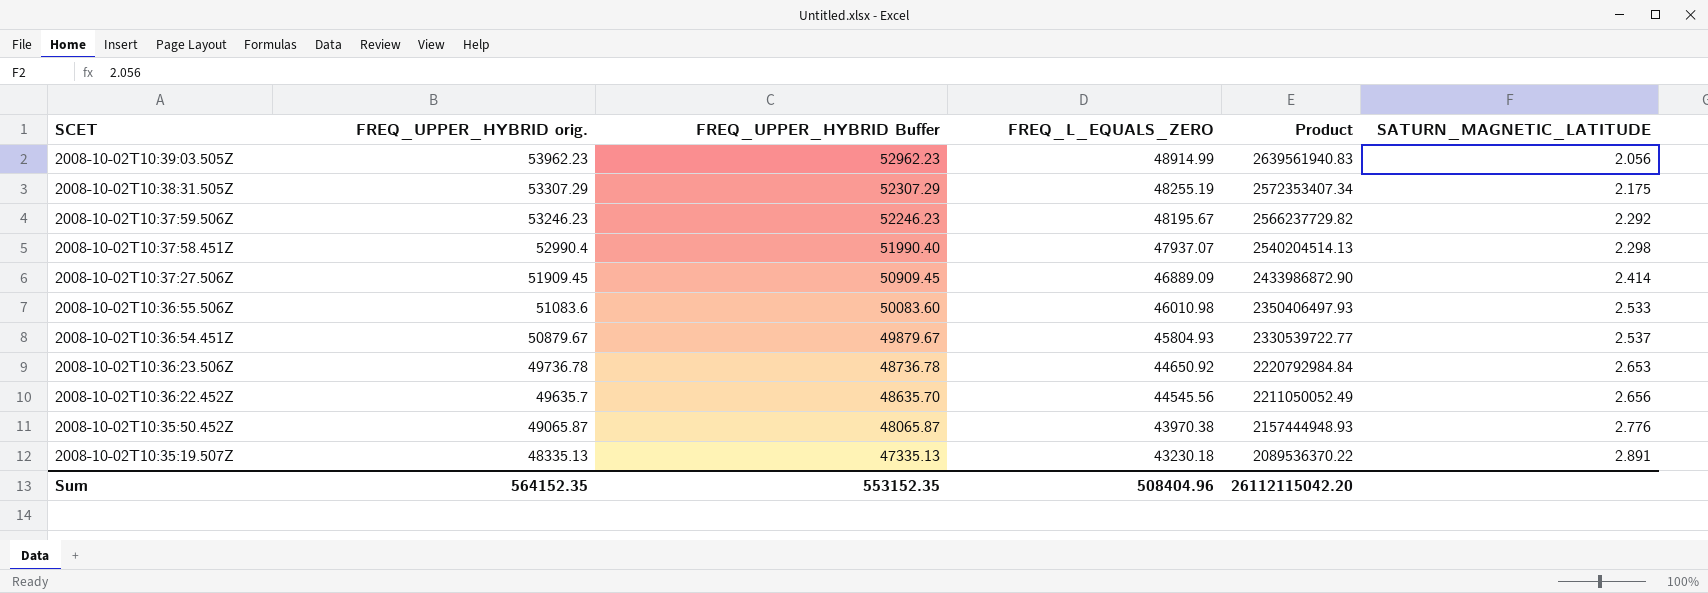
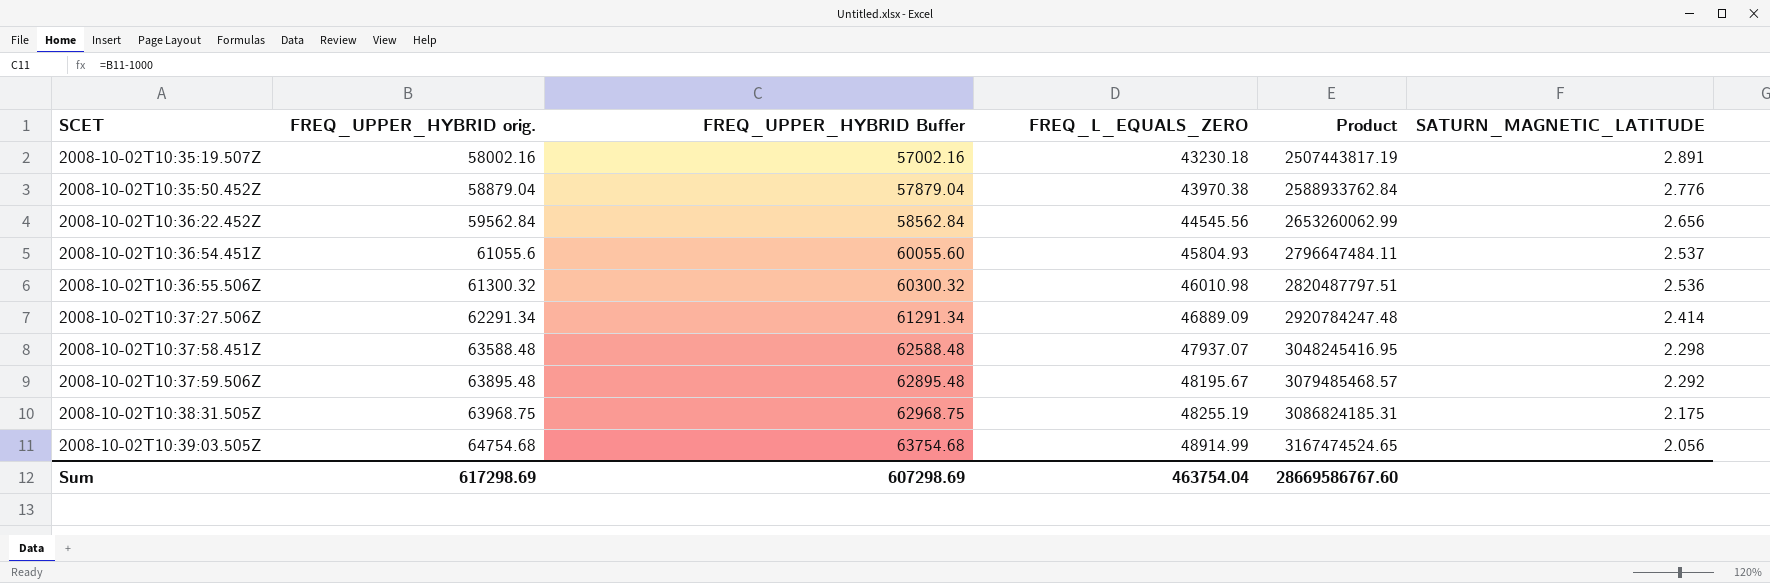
row order: SCET descending -> SCET ascending
row 2008-10-02T10:36:23.506Z: 49736.78 | 48736.78 | 44650.92 | 2220792984.84 | 2.653 -> none
2008-10-02T10:35:19.507Z | FREQ_UPPER_HYBRID orig.: 48335.13 -> 58002.16
2008-10-02T10:35:19.507Z | FREQ_UPPER_HYBRID Buffer: 47335.13 -> 57002.16
2008-10-02T10:35:19.507Z | Product: 2089536370.22 -> 2507443817.19
2008-10-02T10:35:50.452Z | FREQ_UPPER_HYBRID orig.: 49065.87 -> 58879.04
2008-10-02T10:35:50.452Z | FREQ_UPPER_HYBRID Buffer: 48065.87 -> 57879.04
2008-10-02T10:35:50.452Z | Product: 2157444948.93 -> 2588933762.84
2008-10-02T10:36:22.452Z | FREQ_UPPER_HYBRID orig.: 49635.7 -> 59562.84
2008-10-02T10:36:22.452Z | FREQ_UPPER_HYBRID Buffer: 48635.70 -> 58562.84
2008-10-02T10:36:22.452Z | Product: 2211050052.49 -> 2653260062.99
2008-10-02T10:36:54.451Z | FREQ_UPPER_HYBRID orig.: 50879.67 -> 61055.6
2008-10-02T10:36:54.451Z | FREQ_UPPER_HYBRID Buffer: 49879.67 -> 60055.60
2008-10-02T10:36:54.451Z | Product: 2330539722.77 -> 2796647484.11
2008-10-02T10:36:55.506Z | FREQ_UPPER_HYBRID orig.: 51083.6 -> 61300.32
2008-10-02T10:36:55.506Z | FREQ_UPPER_HYBRID Buffer: 50083.60 -> 60300.32
2008-10-02T10:36:55.506Z | Product: 2350406497.93 -> 2820487797.51
2008-10-02T10:36:55.506Z | SATURN_MAGNETIC_LATITUDE: 2.533 -> 2.536
2008-10-02T10:37:27.506Z | FREQ_UPPER_HYBRID orig.: 51909.45 -> 62291.34
2008-10-02T10:37:27.506Z | FREQ_UPPER_HYBRID Buffer: 50909.45 -> 61291.34
2008-10-02T10:37:27.506Z | Product: 2433986872.90 -> 2920784247.48
2008-10-02T10:37:58.451Z | FREQ_UPPER_HYBRID orig.: 52990.4 -> 63588.48
2008-10-02T10:37:58.451Z | FREQ_UPPER_HYBRID Buffer: 51990.40 -> 62588.48
2008-10-02T10:37:58.451Z | Product: 2540204514.13 -> 3048245416.95
2008-10-02T10:37:59.506Z | FREQ_UPPER_HYBRID orig.: 53246.23 -> 63895.48
2008-10-02T10:37:59.506Z | FREQ_UPPER_HYBRID Buffer: 52246.23 -> 62895.48
2008-10-02T10:37:59.506Z | Product: 2566237729.82 -> 3079485468.57
2008-10-02T10:38:31.505Z | FREQ_UPPER_HYBRID orig.: 53307.29 -> 63968.75
2008-10-02T10:38:31.505Z | FREQ_UPPER_HYBRID Buffer: 52307.29 -> 62968.75
2008-10-02T10:38:31.505Z | Product: 2572353407.34 -> 3086824185.31
2008-10-02T10:39:03.505Z | FREQ_UPPER_HYBRID orig.: 53962.23 -> 64754.68
2008-10-02T10:39:03.505Z | FREQ_UPPER_HYBRID Buffer: 52962.23 -> 63754.68
2008-10-02T10:39:03.505Z | Product: 2639561940.83 -> 3167474524.65
Sum | FREQ_UPPER_HYBRID orig.: 564152.35 -> 617298.69
Sum | FREQ_UPPER_HYBRID Buffer: 553152.35 -> 607298.69
Sum | FREQ_L_EQUALS_ZERO: 508404.96 -> 463754.04
Sum | Product: 26112115042.20 -> 28669586767.60

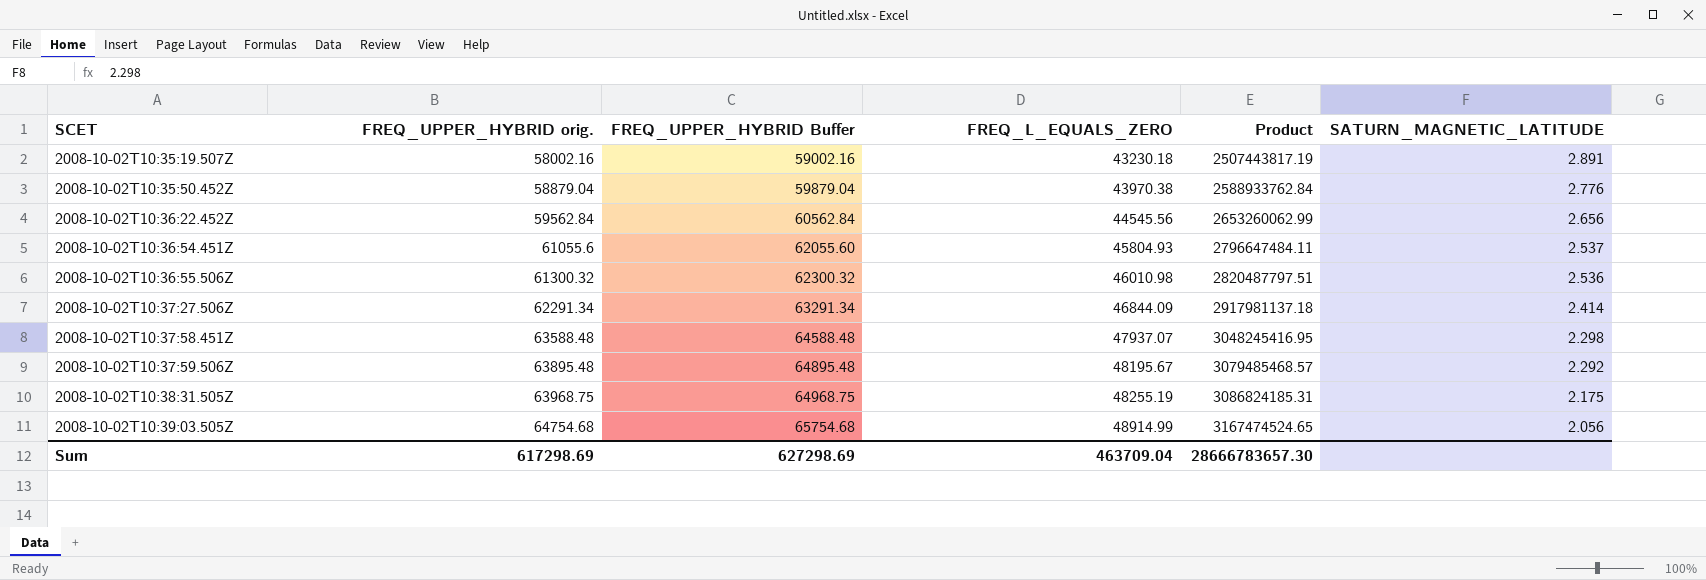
column FREQ_UPPER_HYBRID Buffer | formula: [FREQ_UPPER_HYBRID orig.] - 1000 -> [FREQ_UPPER_HYBRID orig.] + 1000
2008-10-02T10:37:27.506Z | FREQ_L_EQUALS_ZERO: 46889.09 -> 46844.09
2008-10-02T10:37:27.506Z | Product: 2920784247.48 -> 2917981137.18
Sum | FREQ_UPPER_HYBRID Buffer: 607298.69 -> 627298.69
Sum | FREQ_L_EQUALS_ZERO: 463754.04 -> 463709.04
Sum | Product: 28669586767.60 -> 28666783657.30

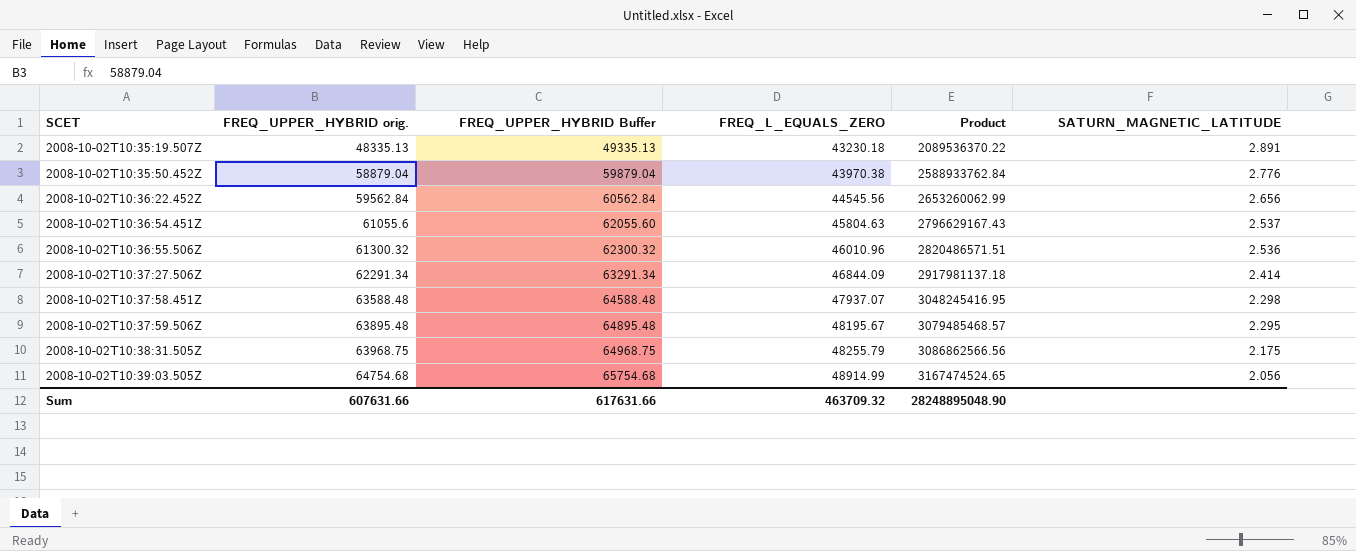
2008-10-02T10:35:19.507Z | FREQ_UPPER_HYBRID orig.: 58002.16 -> 48335.13
2008-10-02T10:35:19.507Z | FREQ_UPPER_HYBRID Buffer: 59002.16 -> 49335.13
2008-10-02T10:35:19.507Z | Product: 2507443817.19 -> 2089536370.22
2008-10-02T10:36:54.451Z | FREQ_L_EQUALS_ZERO: 45804.93 -> 45804.63
2008-10-02T10:36:54.451Z | Product: 2796647484.11 -> 2796629167.43
2008-10-02T10:36:55.506Z | FREQ_L_EQUALS_ZERO: 46010.98 -> 46010.96
2008-10-02T10:36:55.506Z | Product: 2820487797.51 -> 2820486571.51
2008-10-02T10:37:59.506Z | SATURN_MAGNETIC_LATITUDE: 2.292 -> 2.295
2008-10-02T10:38:31.505Z | FREQ_L_EQUALS_ZERO: 48255.19 -> 48255.79
2008-10-02T10:38:31.505Z | Product: 3086824185.31 -> 3086862566.56
Sum | FREQ_UPPER_HYBRID orig.: 617298.69 -> 607631.66
Sum | FREQ_UPPER_HYBRID Buffer: 627298.69 -> 617631.66
Sum | FREQ_L_EQUALS_ZERO: 463709.04 -> 463709.32
Sum | Product: 28666783657.30 -> 28248895048.90

